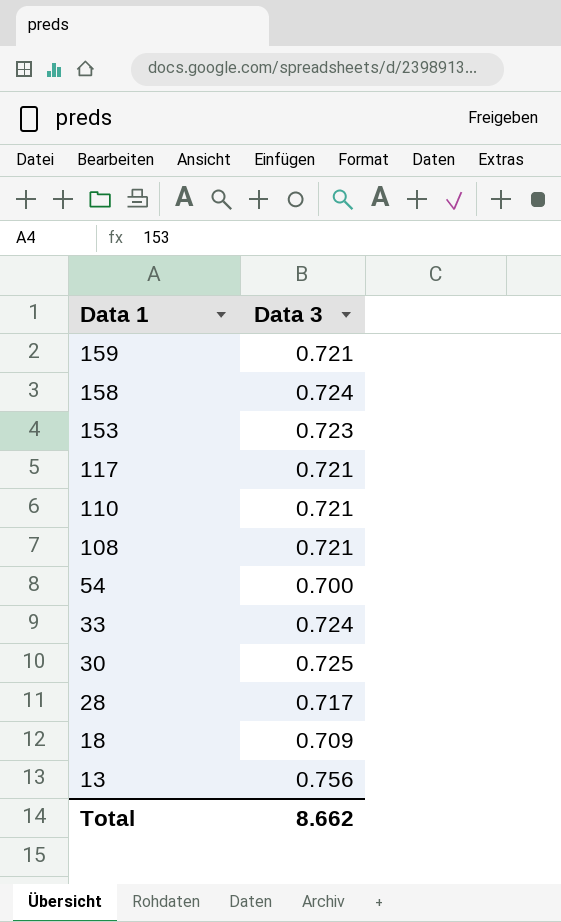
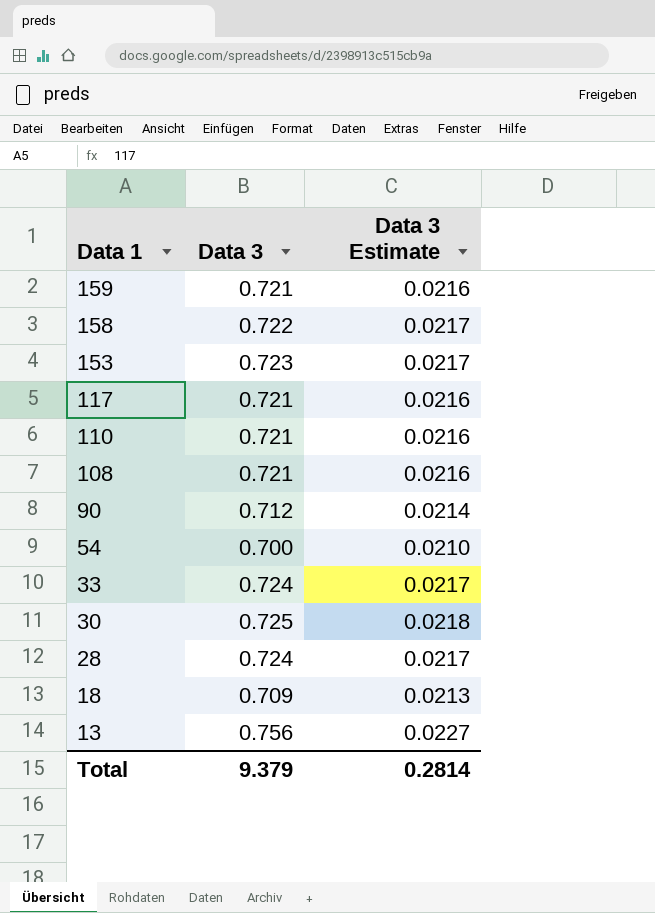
column Data 3 Estimate | formula: none -> [Data 3] * 0.03
158 | Data 3: 0.724 -> 0.722
row 90: none -> 0.712 | 0.0214
28 | Data 3: 0.717 -> 0.724
Total | Data 3: 8.662 -> 9.379

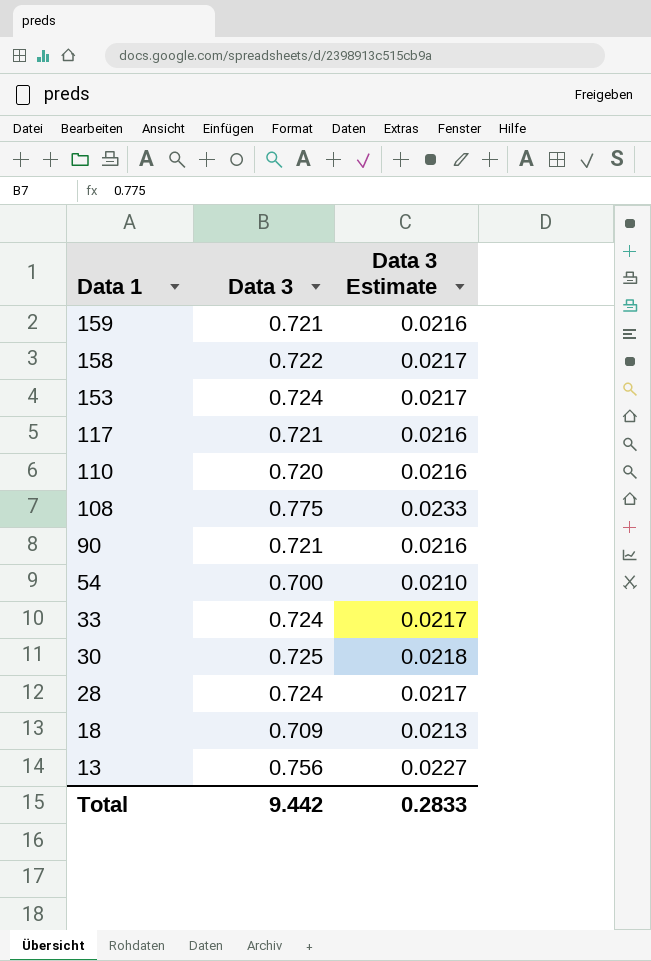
153 | Data 3: 0.723 -> 0.724
110 | Data 3: 0.721 -> 0.720
108 | Data 3: 0.721 -> 0.775
108 | Data 3 Estimate: 0.0216 -> 0.0233
90 | Data 3: 0.712 -> 0.721
90 | Data 3 Estimate: 0.0214 -> 0.0216
Total | Data 3: 9.379 -> 9.442
Total | Data 3 Estimate: 0.2814 -> 0.2833

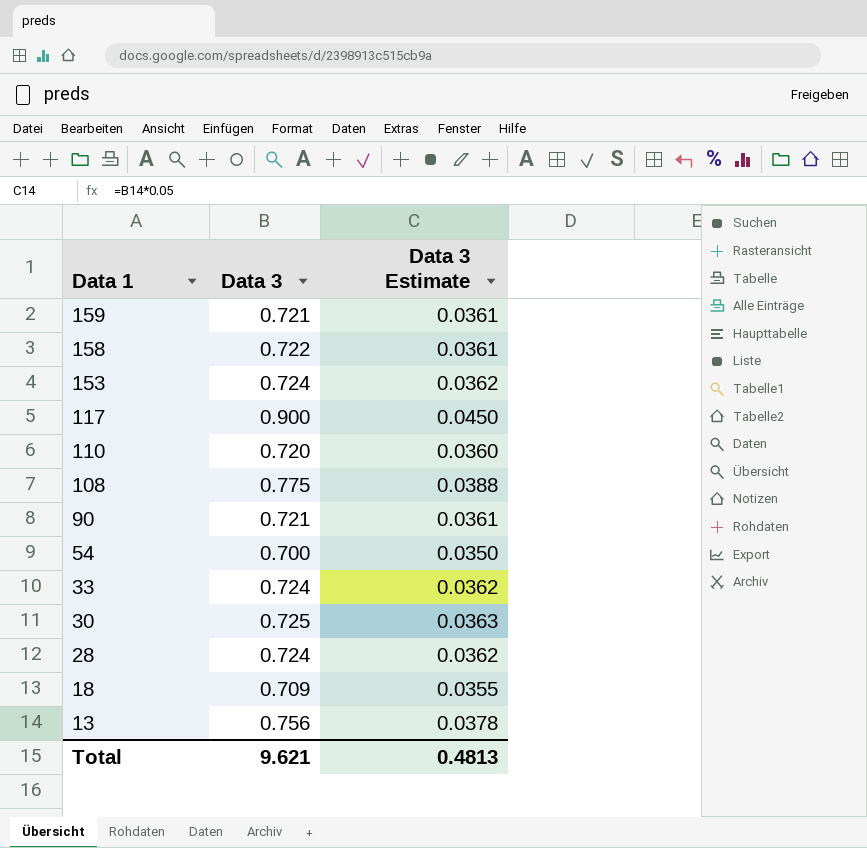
column Data 3 Estimate | formula: [Data 3] * 0.03 -> [Data 3] * 0.05
117 | Data 3: 0.721 -> 0.900
Total | Data 3: 9.442 -> 9.621
Total | Data 3 Estimate: 0.2833 -> 0.4813

